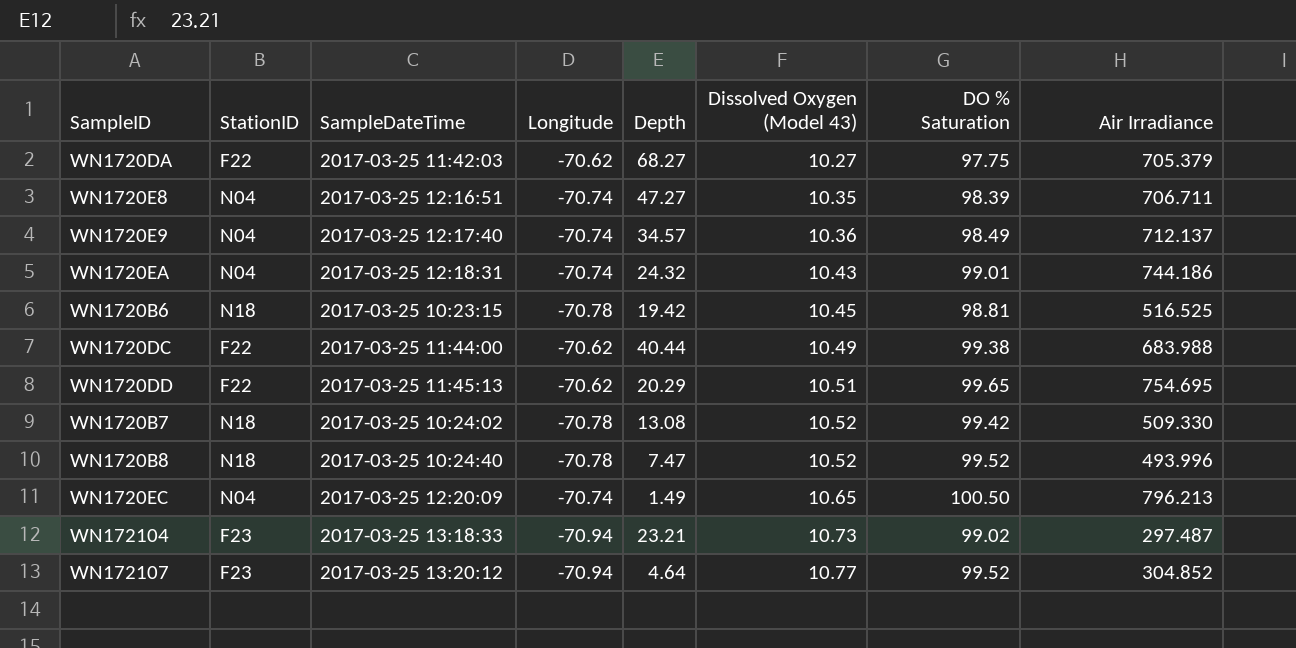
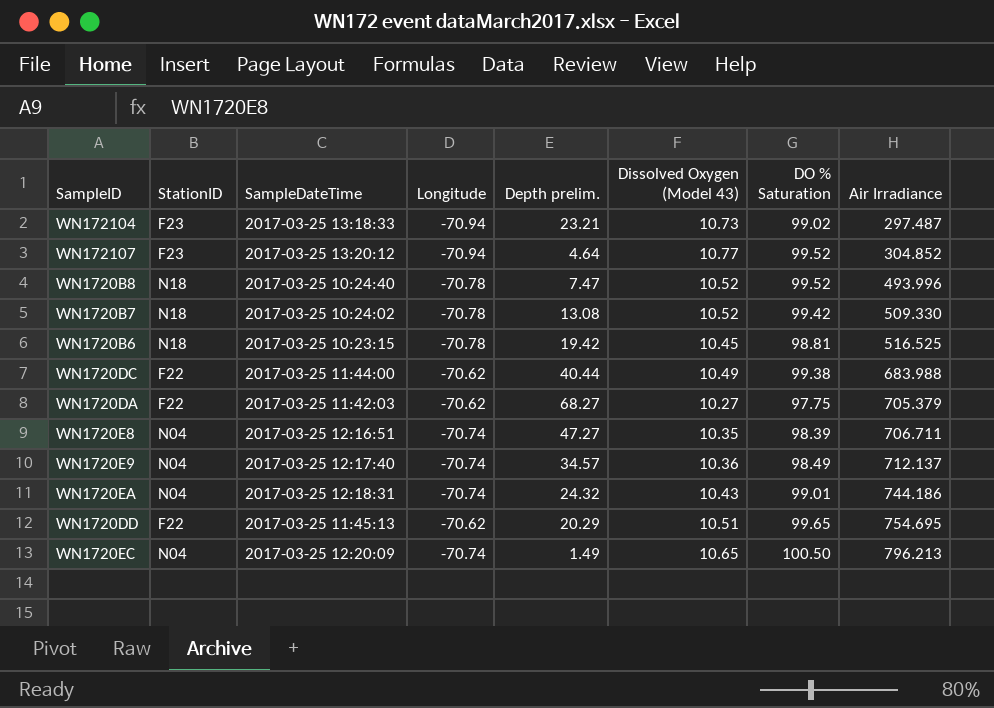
row order: Dissolved Oxygen (Model 43) ascending -> Air Irradiance ascending
column name: Depth -> Depth prelim.

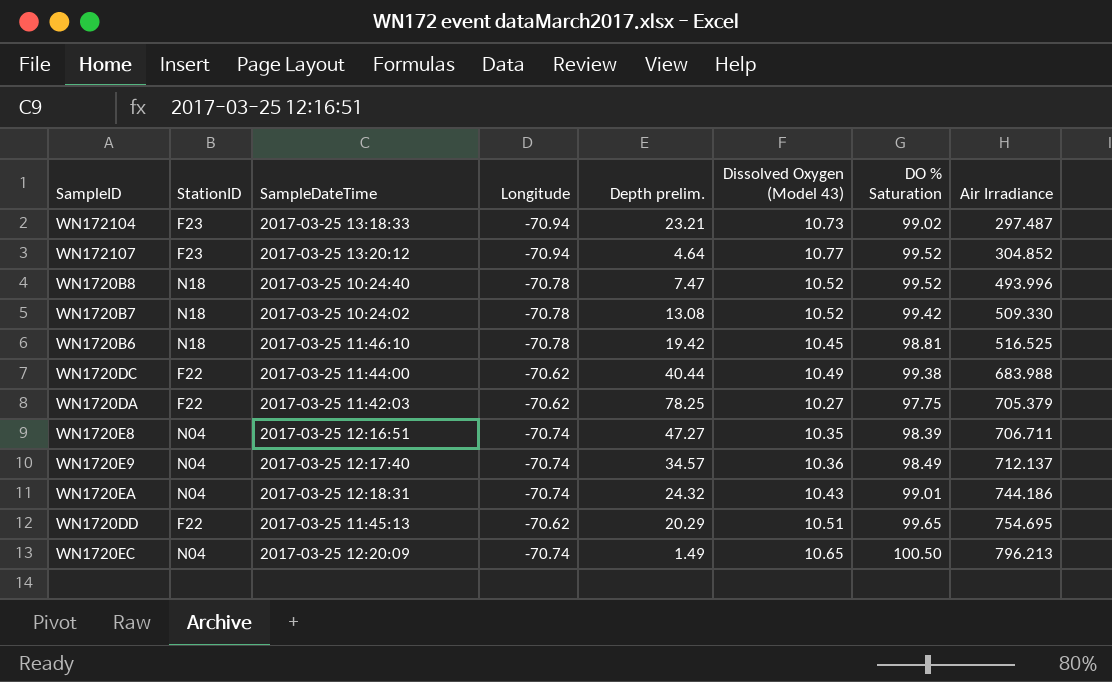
WN1720B6 | SampleDateTime: 2017-03-25 10:23:15 -> 2017-03-25 11:46:10
WN1720DA | Depth prelim.: 68.27 -> 78.25

